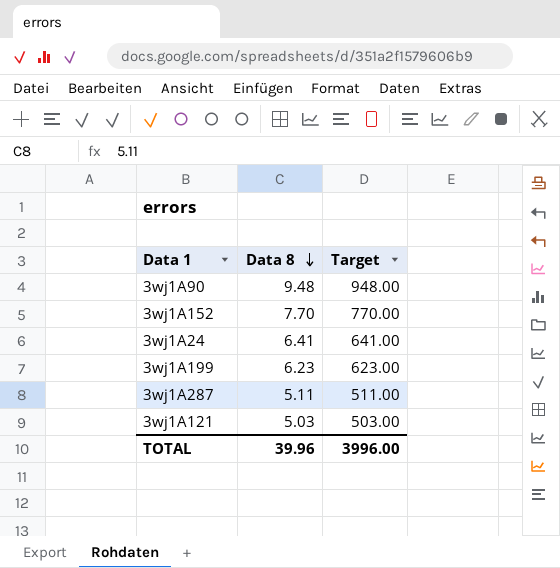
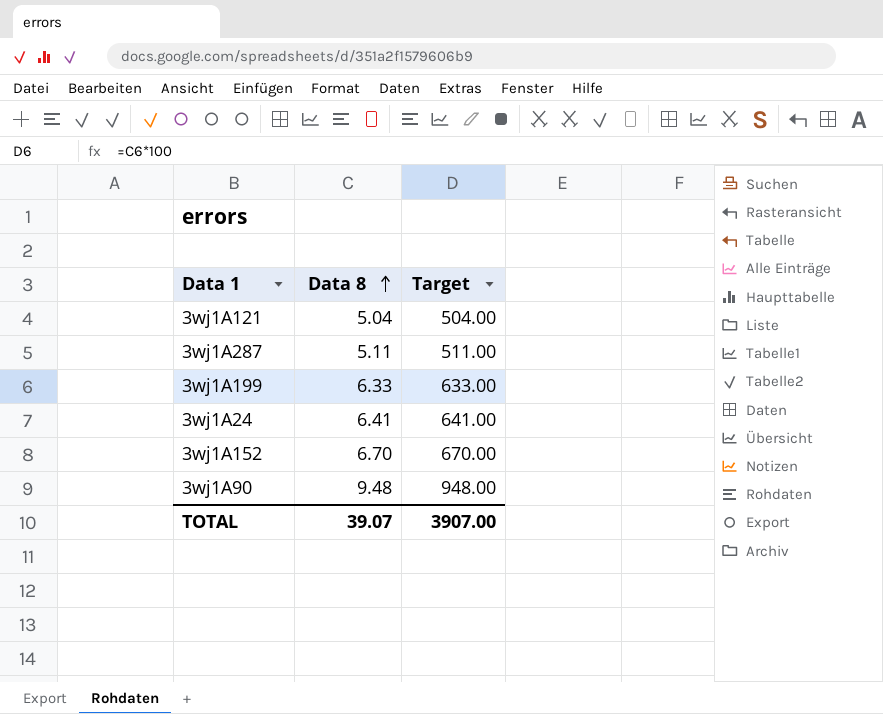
row order: Data 8 descending -> Data 8 ascending
3wj1A121 | Data 8: 5.03 -> 5.04
3wj1A121 | Target: 503.00 -> 504.00
3wj1A199 | Data 8: 6.23 -> 6.33
3wj1A199 | Target: 623.00 -> 633.00
3wj1A152 | Data 8: 7.70 -> 6.70
3wj1A152 | Target: 770.00 -> 670.00
TOTAL | Data 8: 39.96 -> 39.07
TOTAL | Target: 3996.00 -> 3907.00

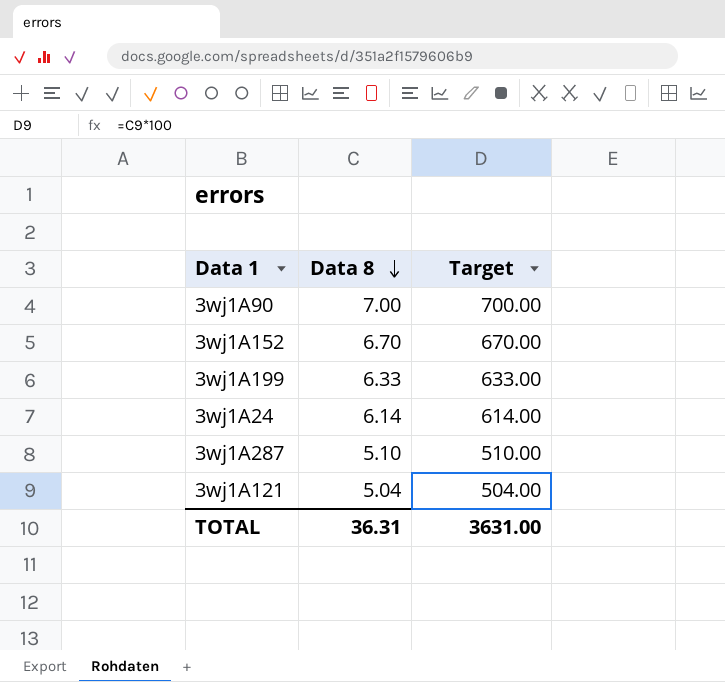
row order: Data 8 ascending -> Data 8 descending
3wj1A90 | Data 8: 9.48 -> 7.00
3wj1A90 | Target: 948.00 -> 700.00
3wj1A24 | Data 8: 6.41 -> 6.14
3wj1A24 | Target: 641.00 -> 614.00
3wj1A287 | Data 8: 5.11 -> 5.10
3wj1A287 | Target: 511.00 -> 510.00
TOTAL | Data 8: 39.07 -> 36.31
TOTAL | Target: 3907.00 -> 3631.00

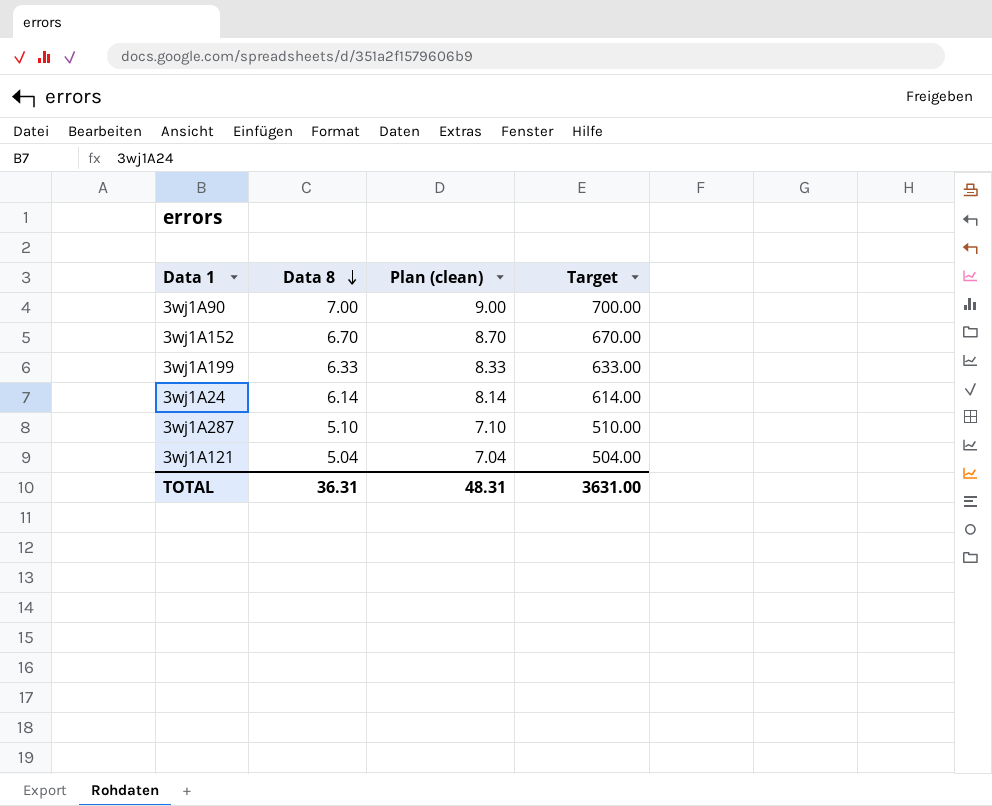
column Plan (clean) | formula: none -> [Data 8] + 2

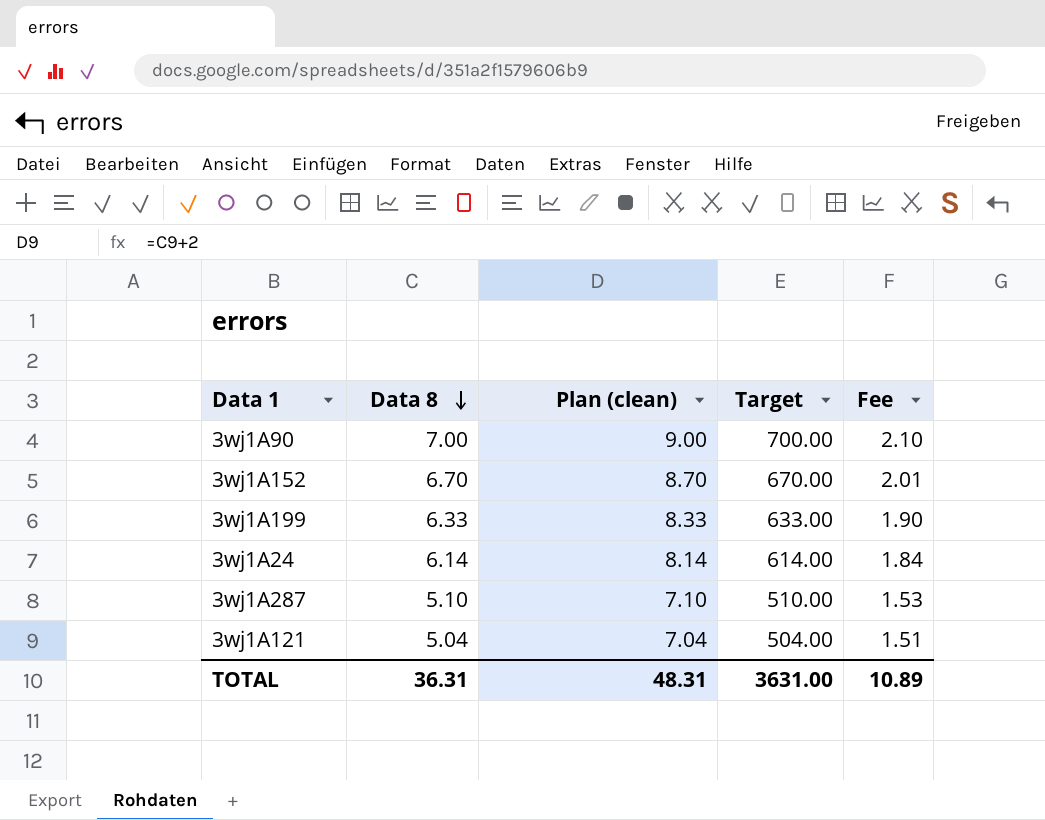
column Fee | formula: none -> [Data 8] * 0.3

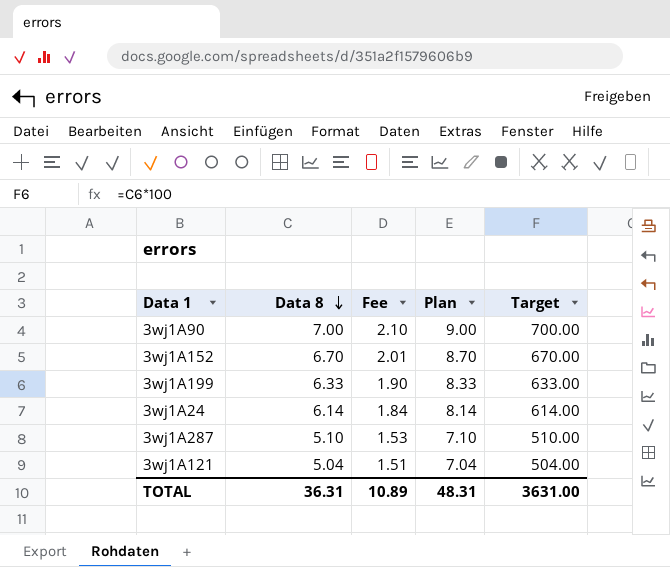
column Fee | position: 5 -> 3
column name: Plan (clean) -> Plan

